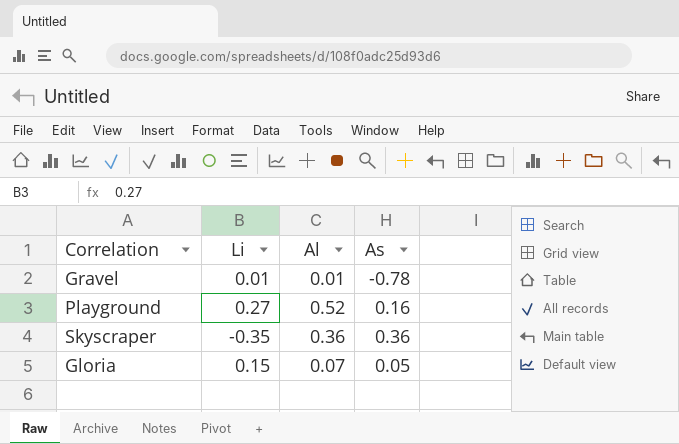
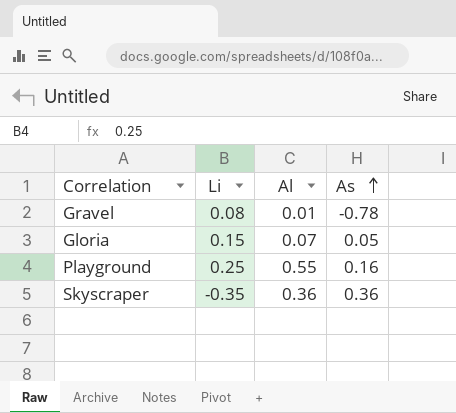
row order: none -> As ascending
Gravel | Li: 0.01 -> 0.08
Playground | Li: 0.27 -> 0.25
Playground | Al: 0.52 -> 0.55

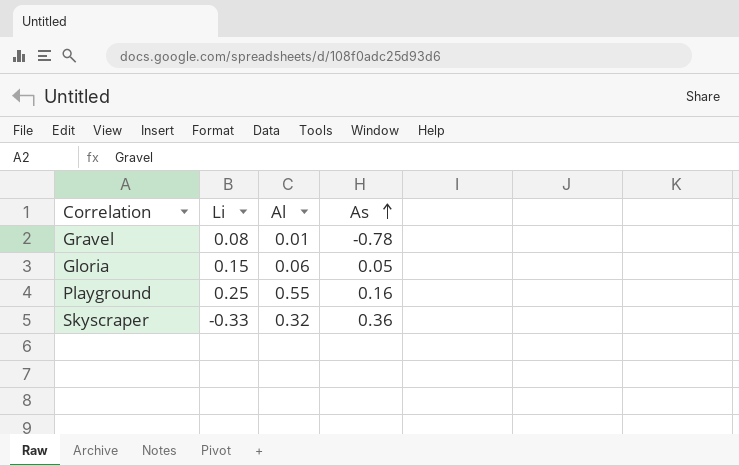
Gloria | Al: 0.07 -> 0.06
Skyscraper | Li: -0.35 -> -0.33
Skyscraper | Al: 0.36 -> 0.32

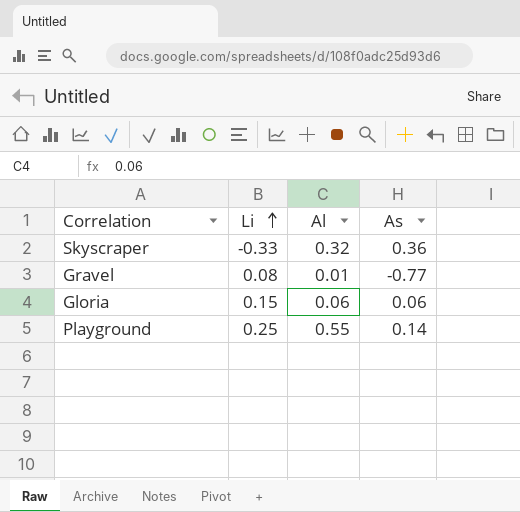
row order: As ascending -> Li ascending
Gravel | As: -0.78 -> -0.77
Gloria | As: 0.05 -> 0.06
Playground | As: 0.16 -> 0.14

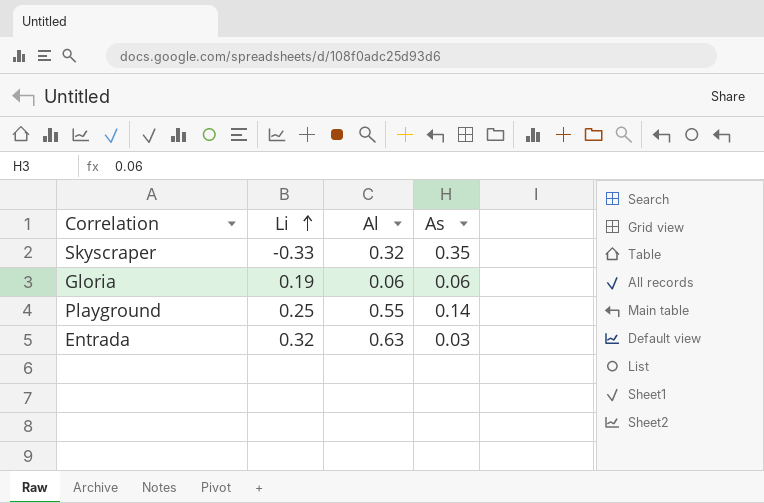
row Gravel: 0.08 | 0.01 | -0.77 -> none
Skyscraper | As: 0.36 -> 0.35
Gloria | Li: 0.15 -> 0.19
row Entrada: none -> 0.32 | 0.63 | 0.03

